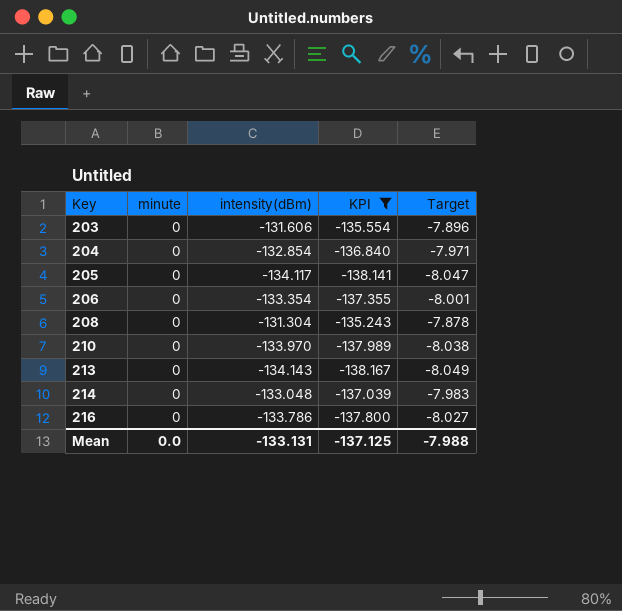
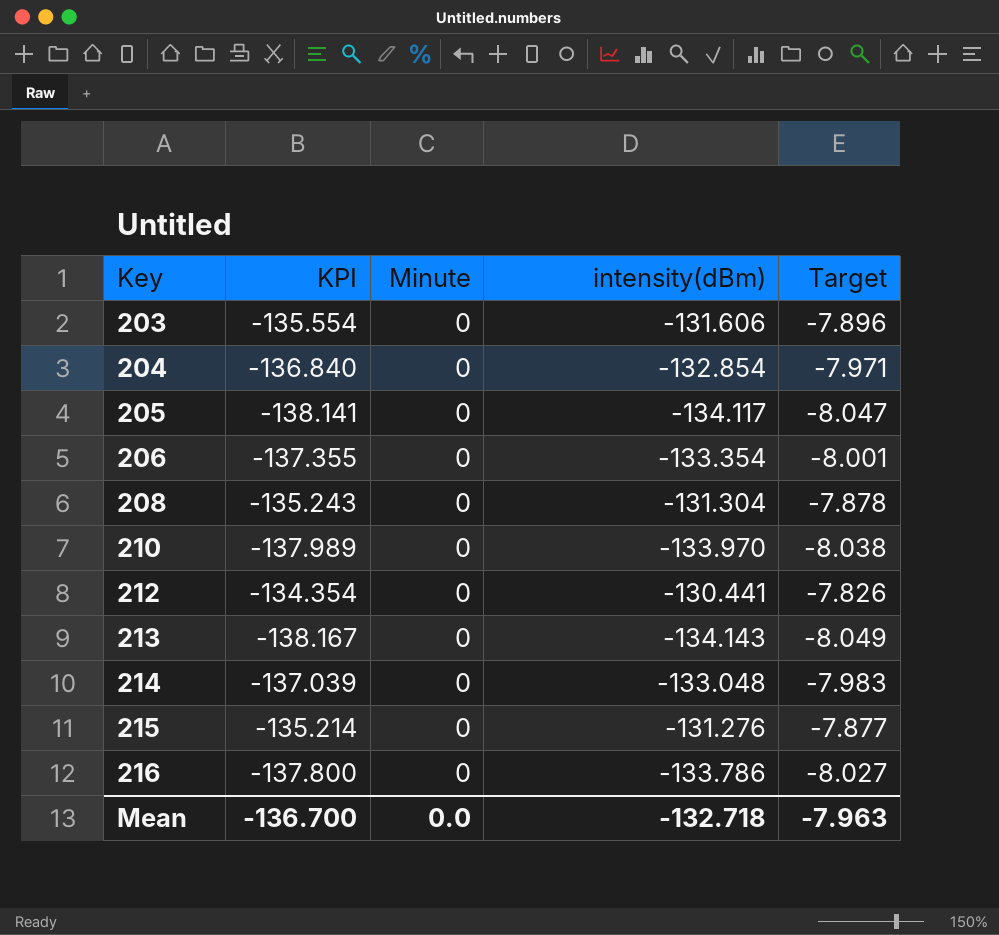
filter: KPI <= -135.243 -> none
column KPI | position: 4 -> 2
column name: minute -> Minute
Mean | KPI: -137.125 -> -136.700
Mean | intensity(dBm): -133.131 -> -132.718
Mean | Target: -7.988 -> -7.963

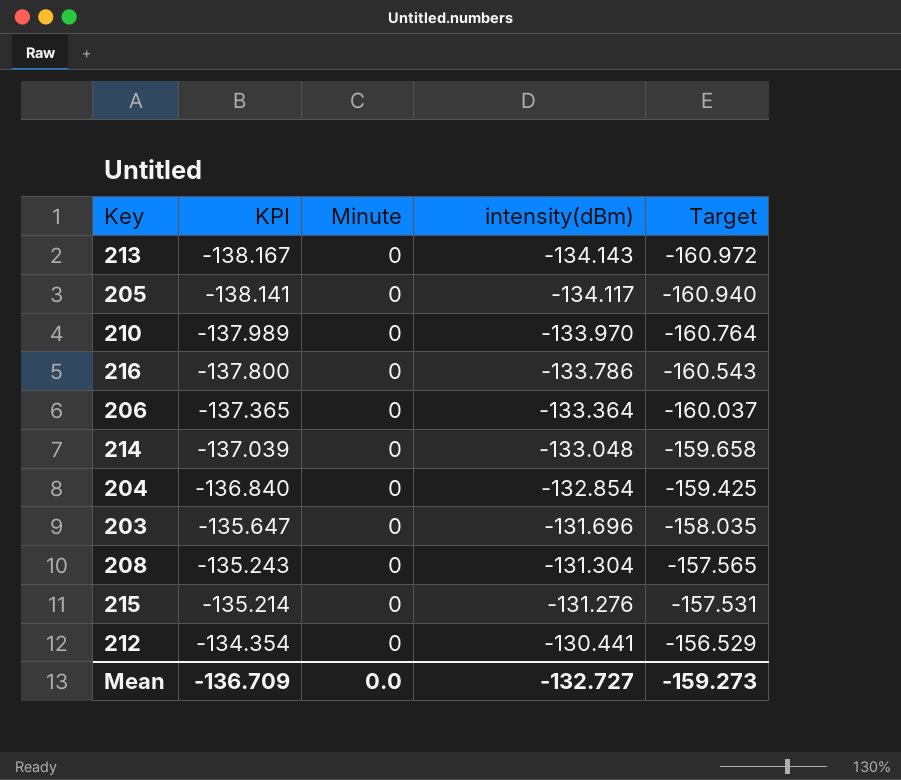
row order: Key ascending -> KPI ascending
column Target | formula: [intensity(dBm)] * 0.06 -> [intensity(dBm)] * 1.2
206 | KPI: -137.355 -> -137.365
206 | intensity(dBm): -133.354 -> -133.364
203 | KPI: -135.554 -> -135.647
203 | intensity(dBm): -131.606 -> -131.696
Mean | KPI: -136.700 -> -136.709
Mean | intensity(dBm): -132.718 -> -132.727
Mean | Target: -7.963 -> -159.273

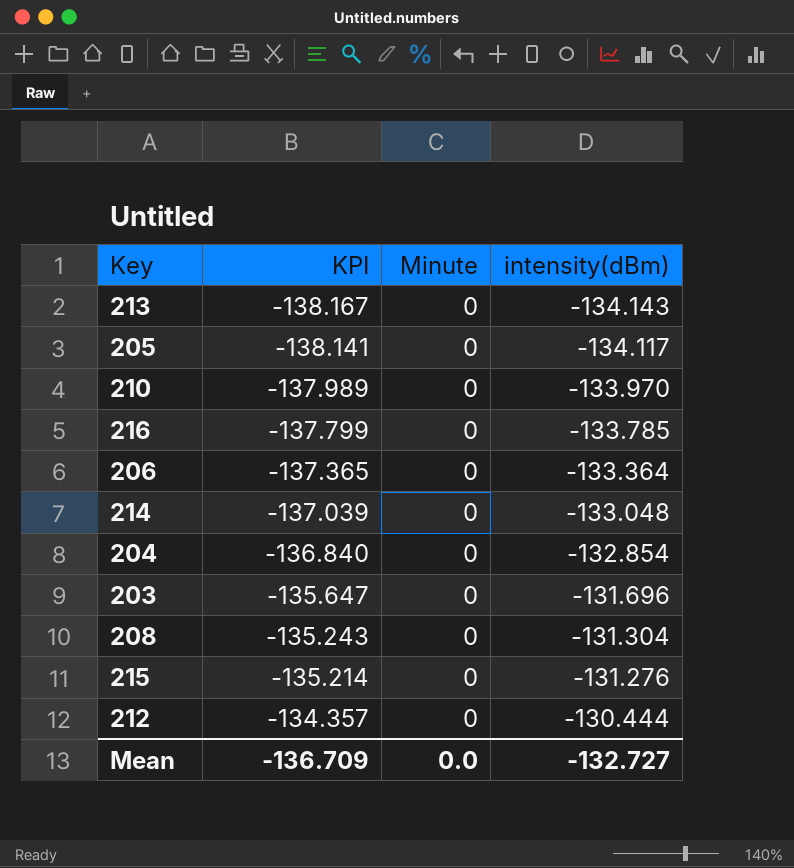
column Target | formula: [intensity(dBm)] * 1.2 -> none
216 | KPI: -137.800 -> -137.799
216 | intensity(dBm): -133.786 -> -133.785
212 | KPI: -134.354 -> -134.357
212 | intensity(dBm): -130.441 -> -130.444

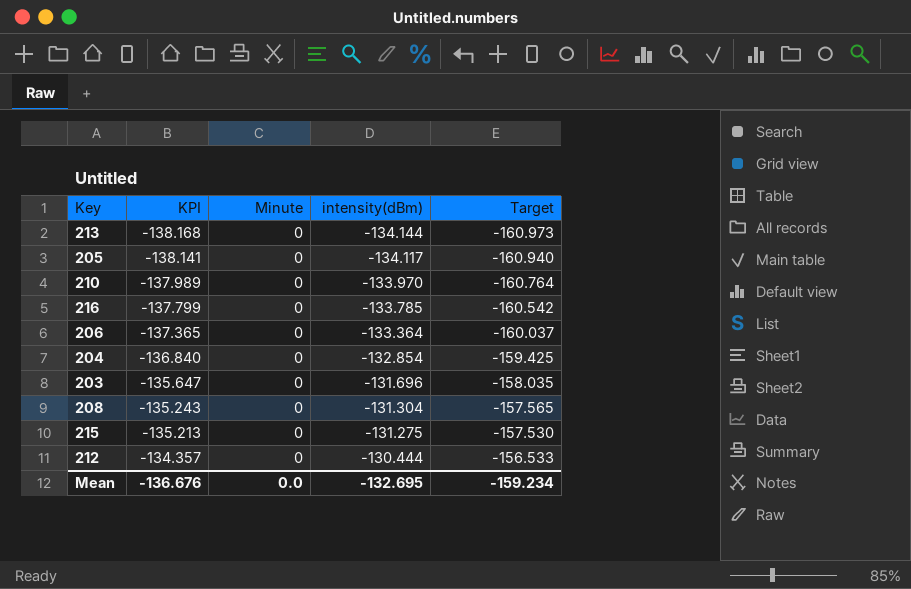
column Target | formula: none -> [intensity(dBm)] * 1.2
row 214: -137.039 | 0 | -133.048 -> none
213 | KPI: -138.167 -> -138.168
213 | intensity(dBm): -134.143 -> -134.144
215 | KPI: -135.214 -> -135.213
215 | intensity(dBm): -131.276 -> -131.275
Mean | KPI: -136.709 -> -136.676
Mean | intensity(dBm): -132.727 -> -132.695

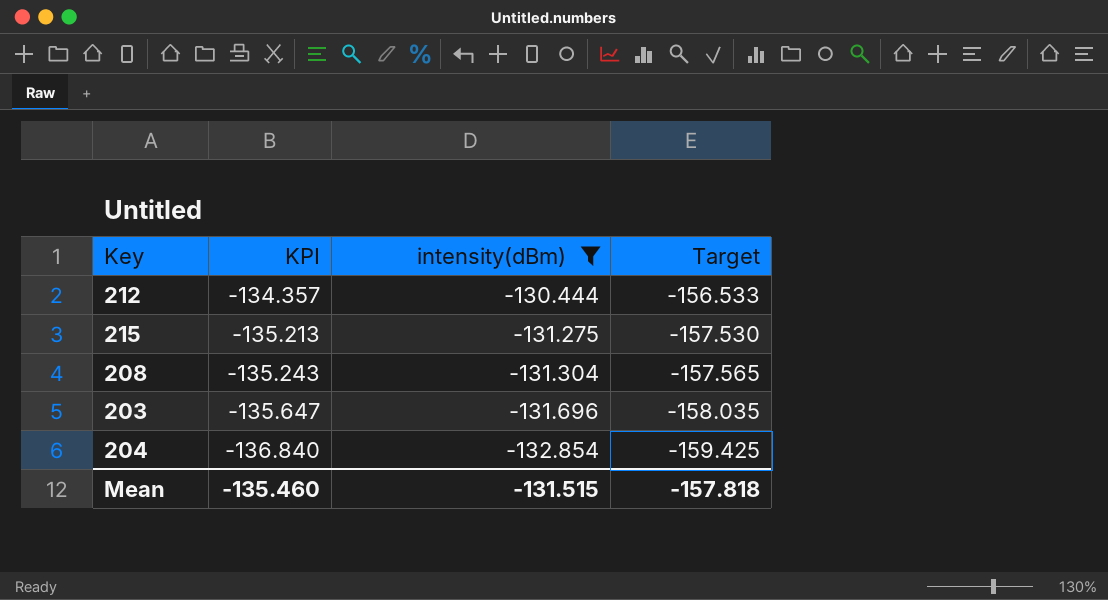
filter: none -> intensity(dBm) >= -132.854
row order: KPI ascending -> KPI descending
column Minute | position: 3 -> none
Mean | KPI: -136.676 -> -135.460
Mean | intensity(dBm): -132.695 -> -131.515
Mean | Target: -159.234 -> -157.818

